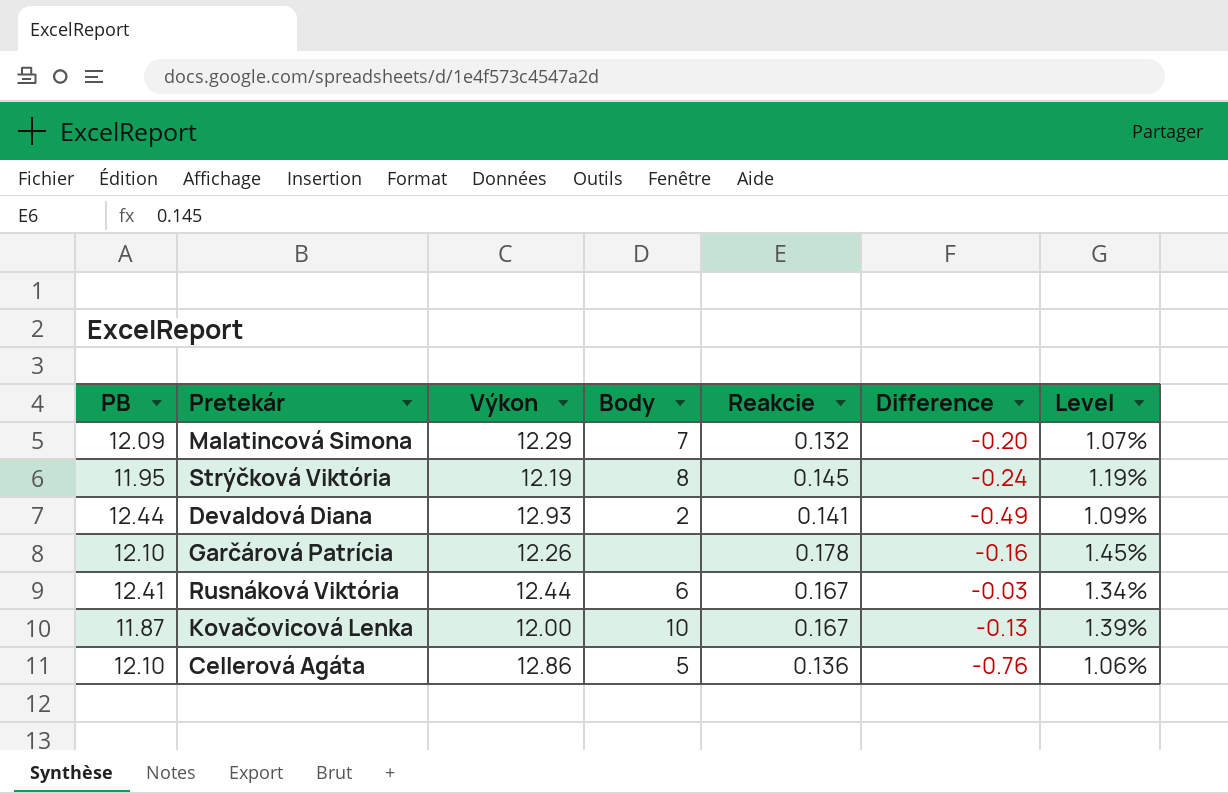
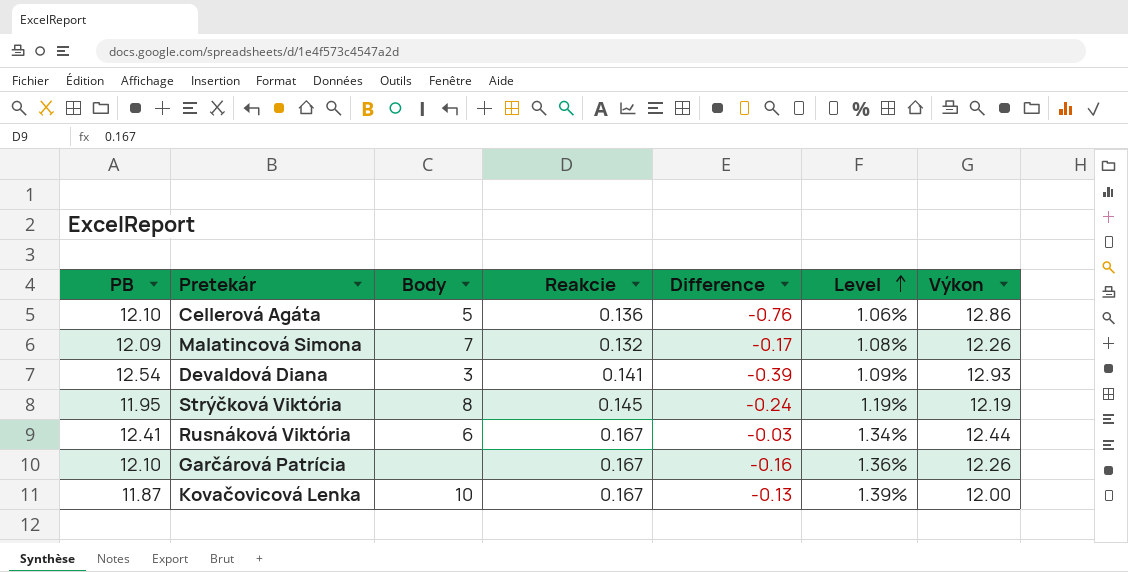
row order: none -> Level ascending
column Výkon | position: 3 -> 7
Malatincová Simona | Difference: -0.20 -> -0.17
Malatincová Simona | Level: 1.07% -> 1.08%
Malatincová Simona | Výkon: 12.29 -> 12.26
Devaldová Diana | PB: 12.44 -> 12.54
Devaldová Diana | Body: 2 -> 3
Devaldová Diana | Difference: -0.49 -> -0.39
Garčárová Patrícia | Reakcie: 0.178 -> 0.167
Garčárová Patrícia | Level: 1.45% -> 1.36%

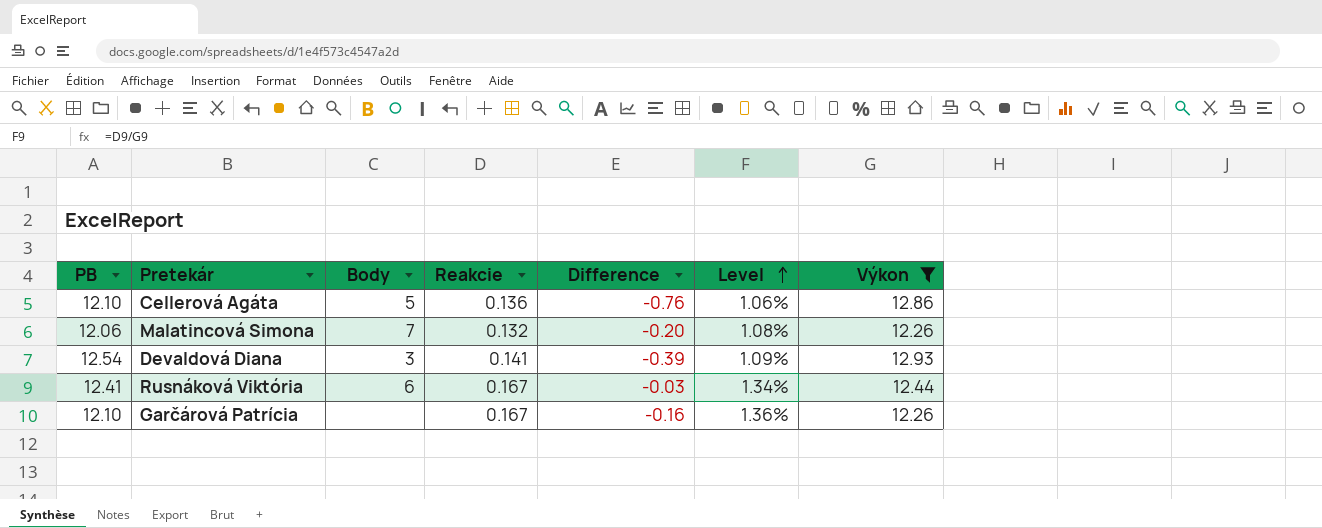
filter: none -> Výkon >= 12.26
Malatincová Simona | PB: 12.09 -> 12.06
Malatincová Simona | Difference: -0.17 -> -0.20

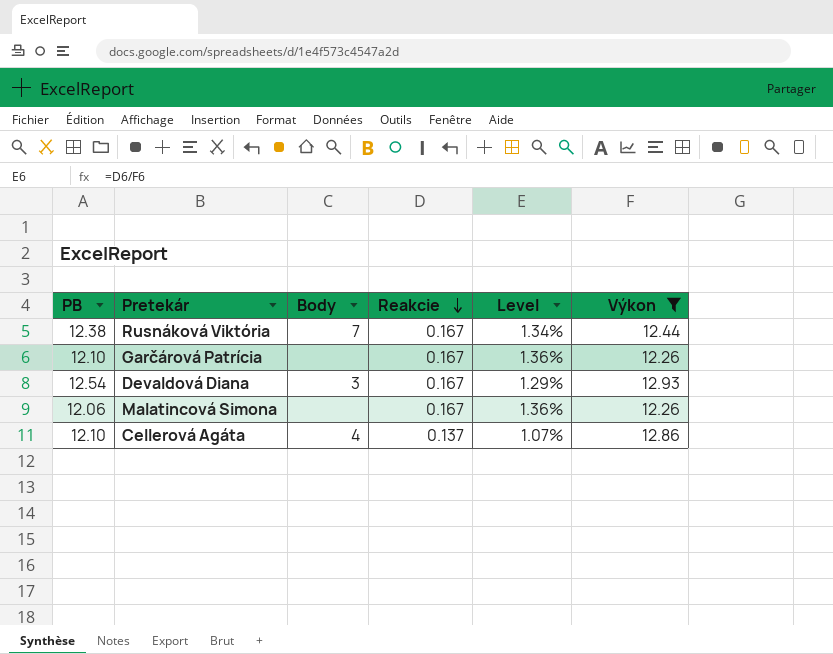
row order: Level ascending -> Reakcie descending
column Difference | formula: [PB] - [Výkon] -> none
Rusnáková Viktória | PB: 12.41 -> 12.38
Rusnáková Viktória | Body: 6 -> 7
Devaldová Diana | Reakcie: 0.141 -> 0.167
Devaldová Diana | Level: 1.09% -> 1.29%
Malatincová Simona | Body: 7 -> none
Malatincová Simona | Reakcie: 0.132 -> 0.167
Malatincová Simona | Level: 1.08% -> 1.36%
Cellerová Agáta | Body: 5 -> 4
Cellerová Agáta | Reakcie: 0.136 -> 0.137
Cellerová Agáta | Level: 1.06% -> 1.07%

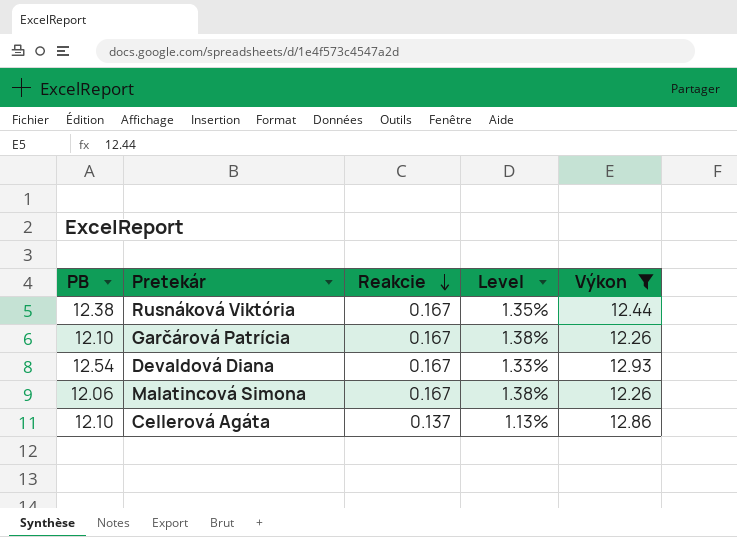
column Body | position: 3 -> none
column Level | formula: [Reakcie] / [Výkon] -> [Reakcie] / [PB]

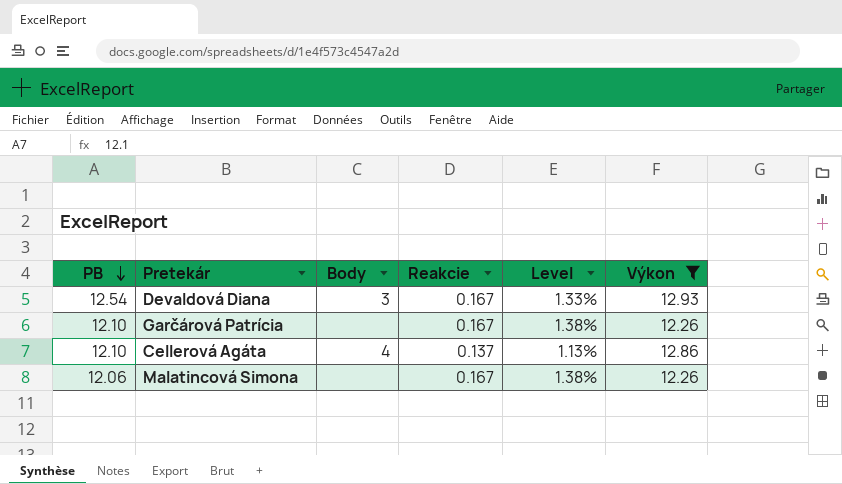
row order: Reakcie descending -> PB descending
column Body | position: none -> 3
row Rusnáková Viktória: 12.38 | 0.167 | 1.35% | 12.44 -> none

